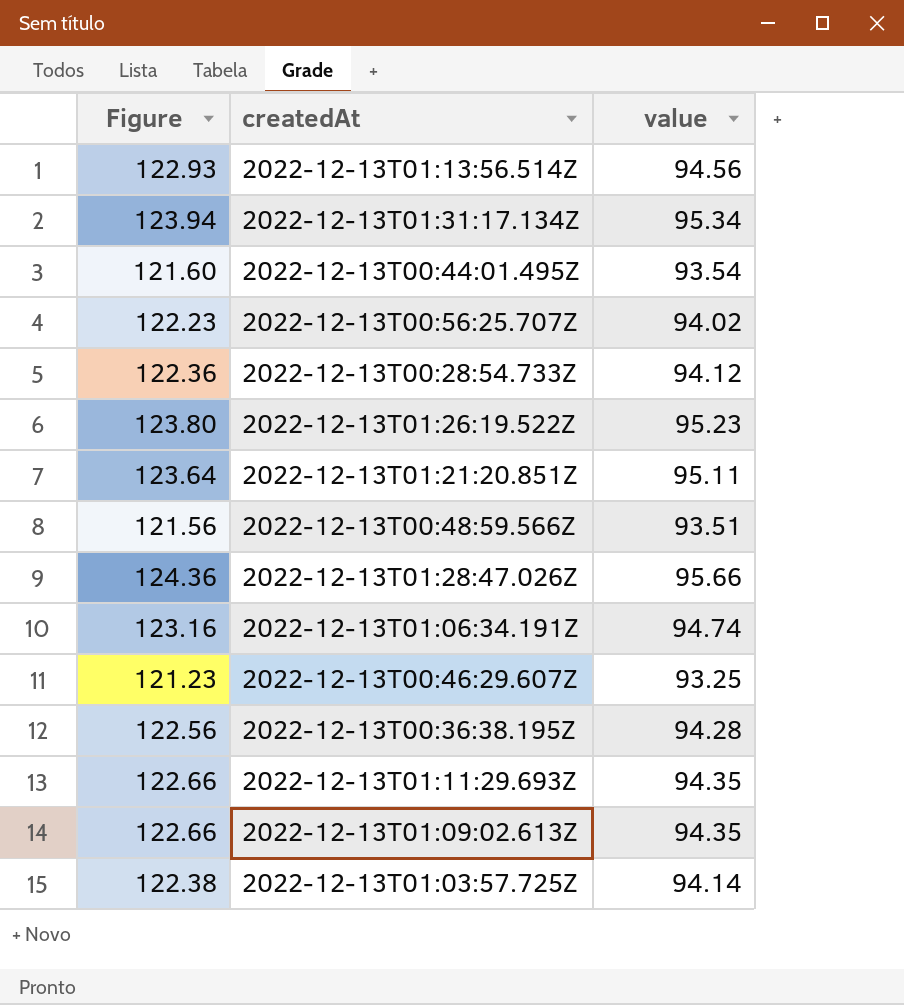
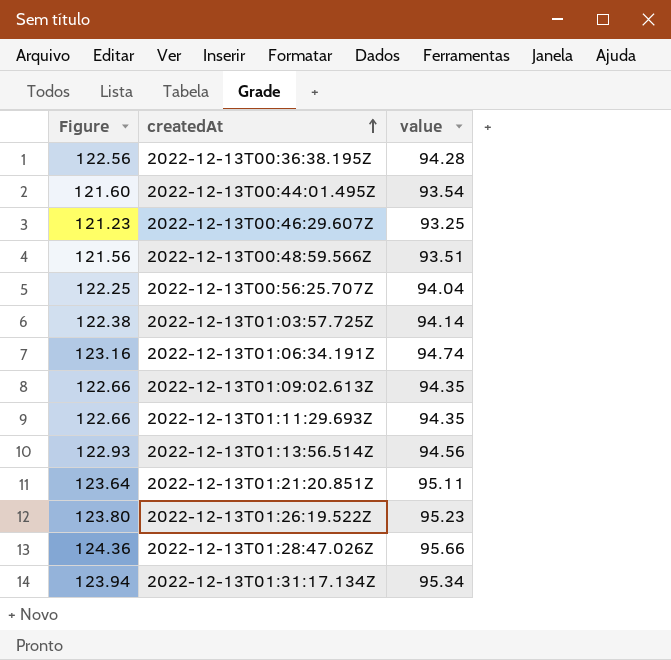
row order: none -> createdAt ascending
row 2022-12-13T00:28:54.733Z: 122.36 | 94.12 -> none
2022-12-13T00:56:25.707Z | Figure: 122.23 -> 122.25
2022-12-13T00:56:25.707Z | value: 94.02 -> 94.04

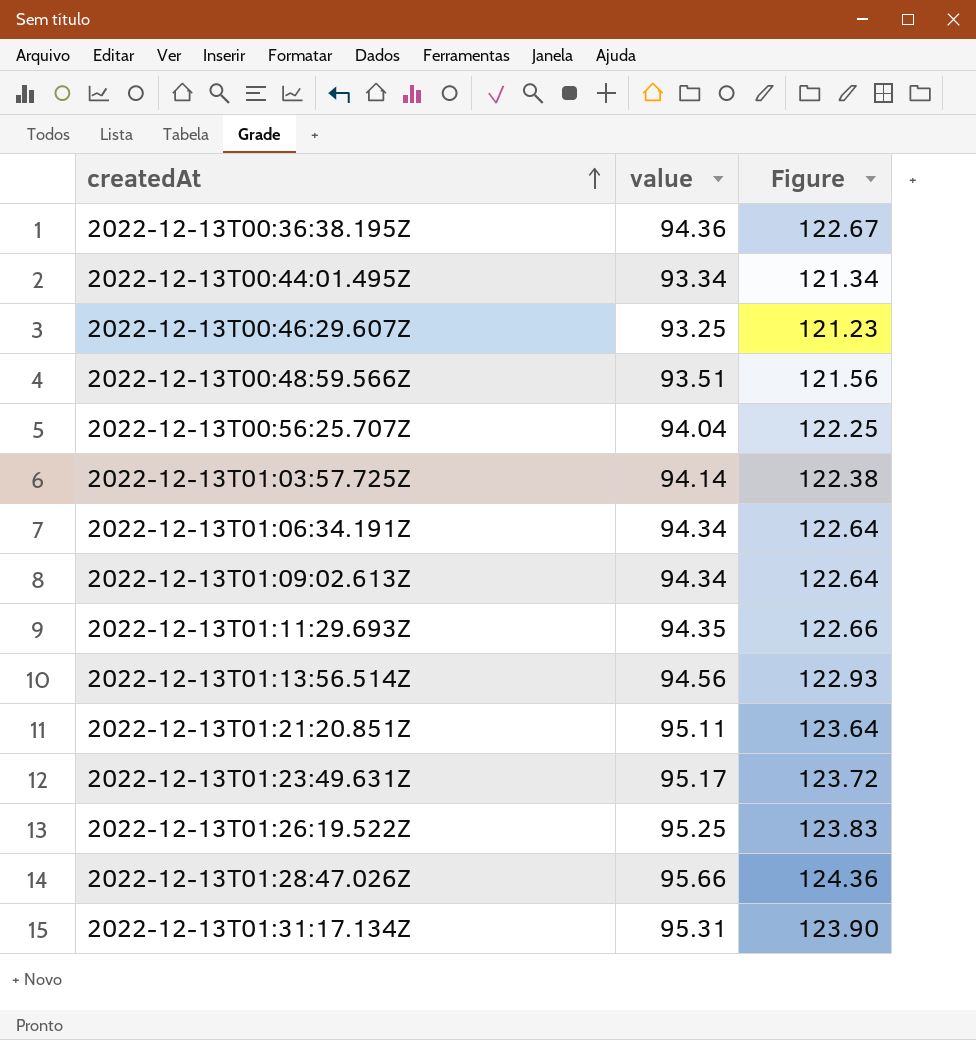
column Figure | position: 1 -> 3
2022-12-13T00:36:38.195Z | value: 94.28 -> 94.36
2022-12-13T00:36:38.195Z | Figure: 122.56 -> 122.67
2022-12-13T00:44:01.495Z | value: 93.54 -> 93.34
2022-12-13T00:44:01.495Z | Figure: 121.60 -> 121.34
2022-12-13T01:06:34.191Z | value: 94.74 -> 94.34
2022-12-13T01:06:34.191Z | Figure: 123.16 -> 122.64
2022-12-13T01:09:02.613Z | value: 94.35 -> 94.34
2022-12-13T01:09:02.613Z | Figure: 122.66 -> 122.64
row 2022-12-13T01:23:49.631Z: none -> 95.17 | 123.72
2022-12-13T01:26:19.522Z | value: 95.23 -> 95.25
2022-12-13T01:26:19.522Z | Figure: 123.80 -> 123.83
2022-12-13T01:31:17.134Z | value: 95.34 -> 95.31
2022-12-13T01:31:17.134Z | Figure: 123.94 -> 123.90

